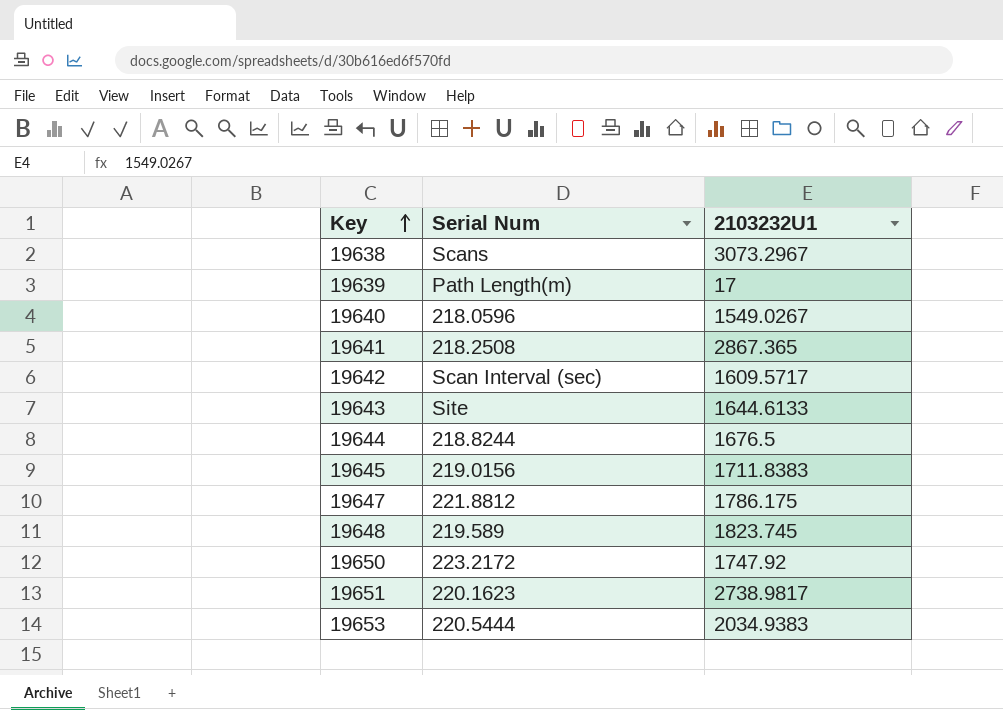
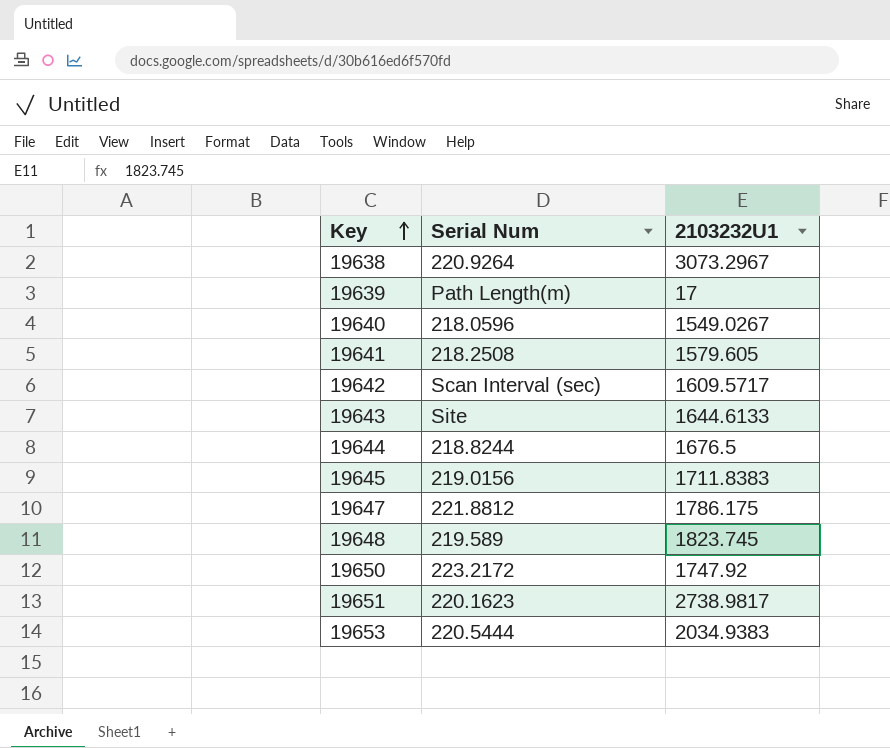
19638 | Serial Num: Scans -> 220.9264
19641 | 2103232U1: 2867.365 -> 1579.605

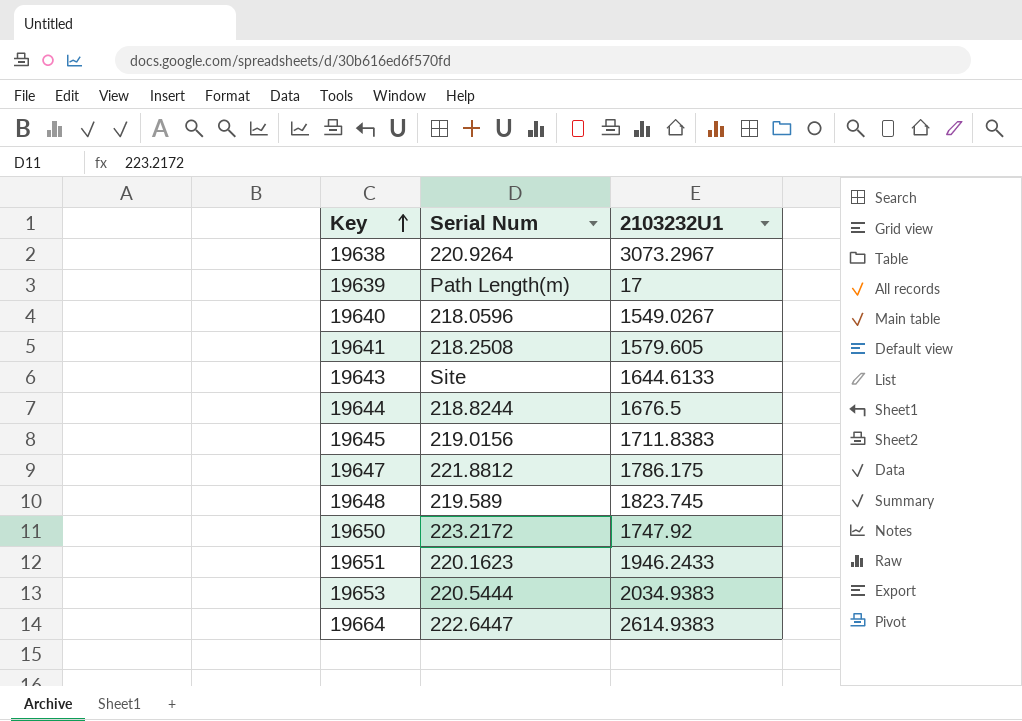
row 19642: Scan Interval (sec) | 1609.5717 -> none
19651 | 2103232U1: 2738.9817 -> 1946.2433
row 19664: none -> 222.6447 | 2614.9383

